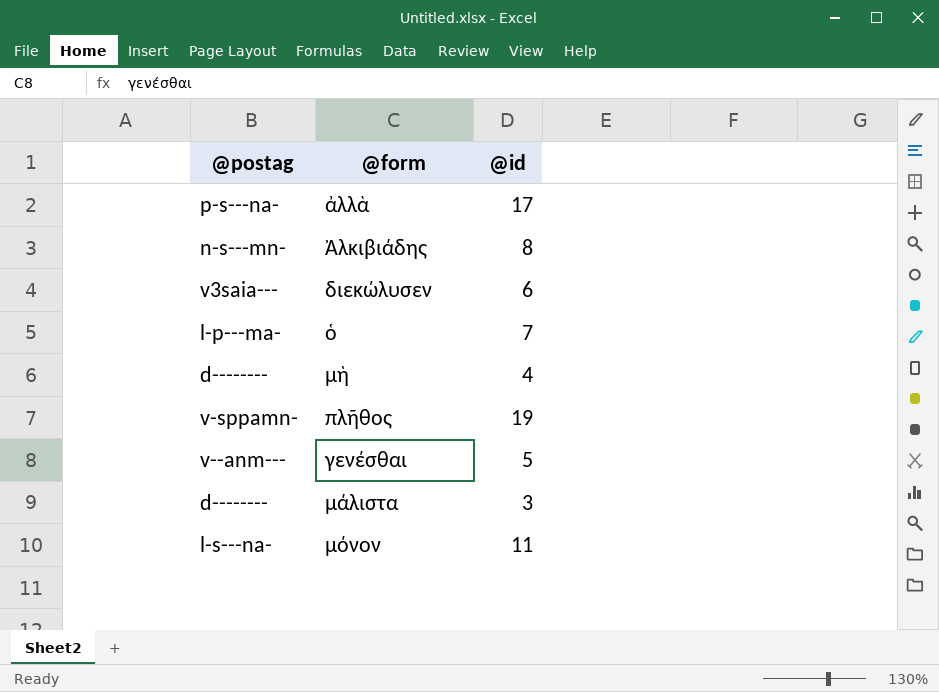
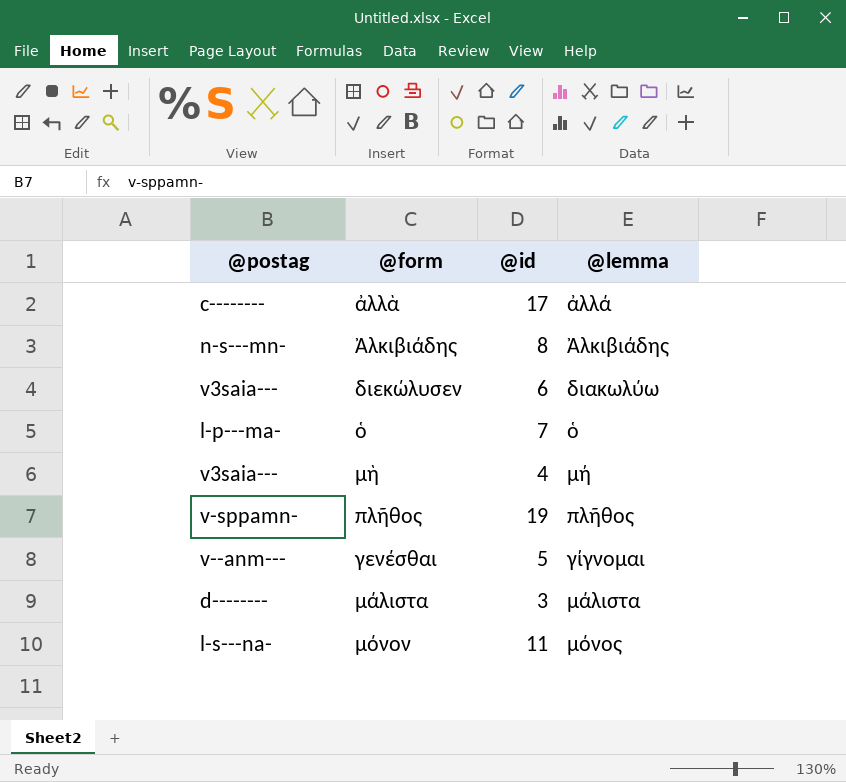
column @lemma | position: none -> 4
ἀλλὰ | @postag: p-s---na- -> c--------
μὴ | @postag: d-------- -> v3saia---

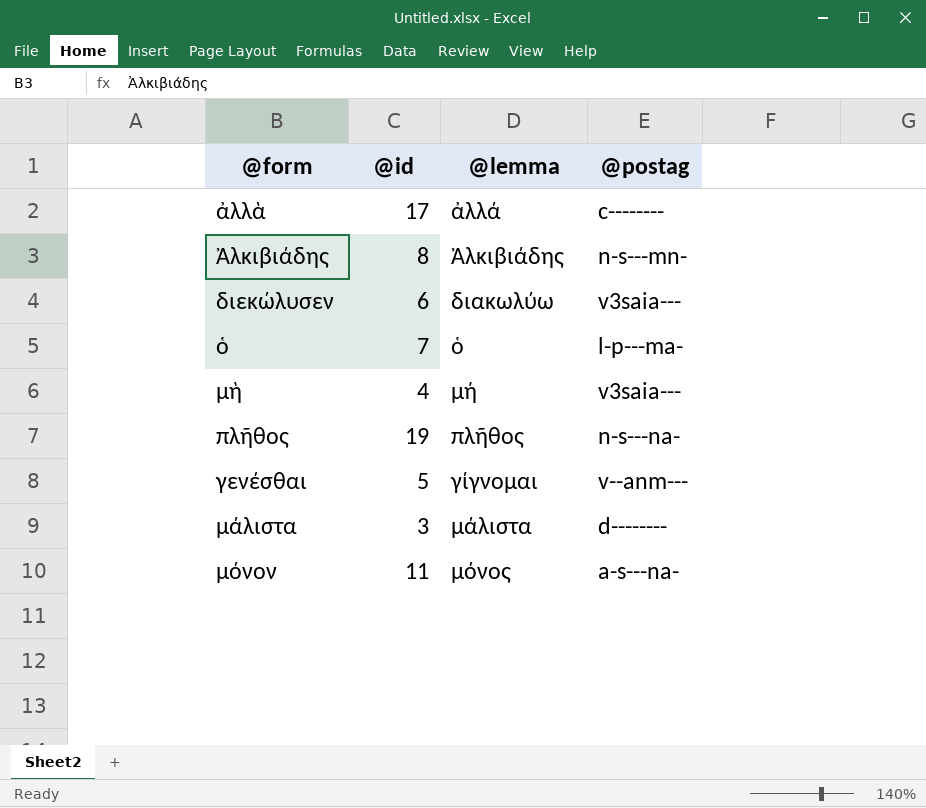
column @postag | position: 1 -> 4
πλῆθος | @postag: v-sppamn- -> n-s---na-
μόνον | @postag: l-s---na- -> a-s---na-

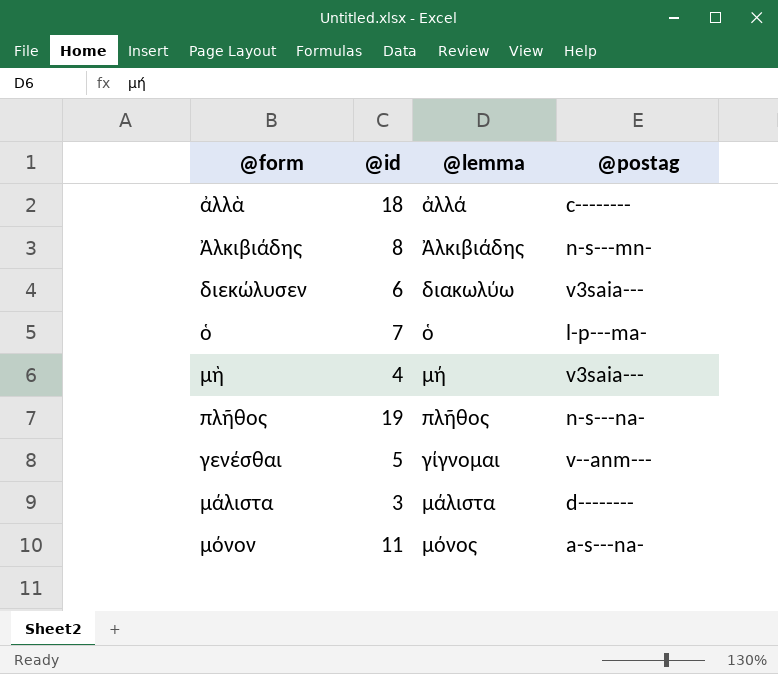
ἀλλὰ | @id: 17 -> 18

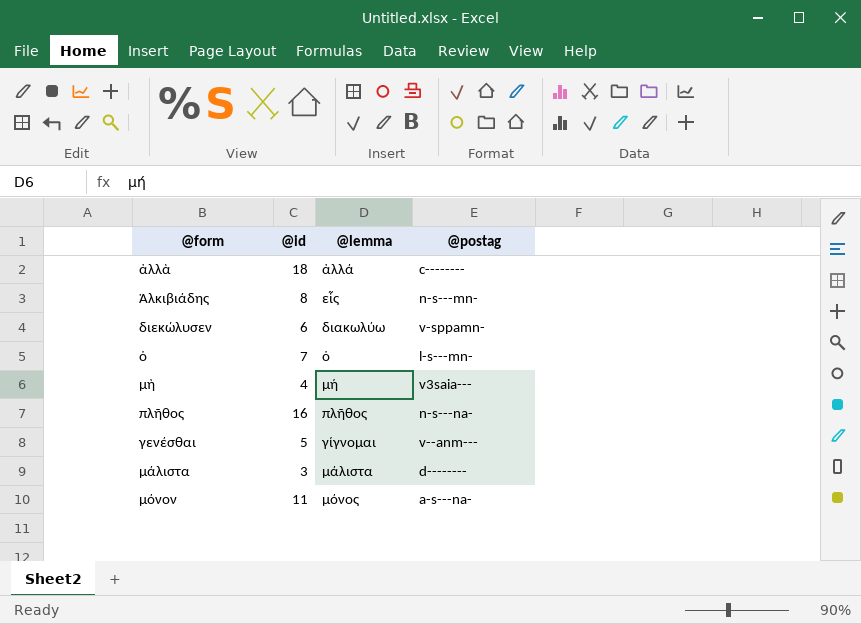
Ἀλκιβιάδης | @lemma: Ἀλκιβιάδης -> εἷς
διεκώλυσεν | @postag: v3saia--- -> v-sppamn-
ὁ | @postag: l-p---ma- -> l-s---mn-
πλῆθος | @id: 19 -> 16

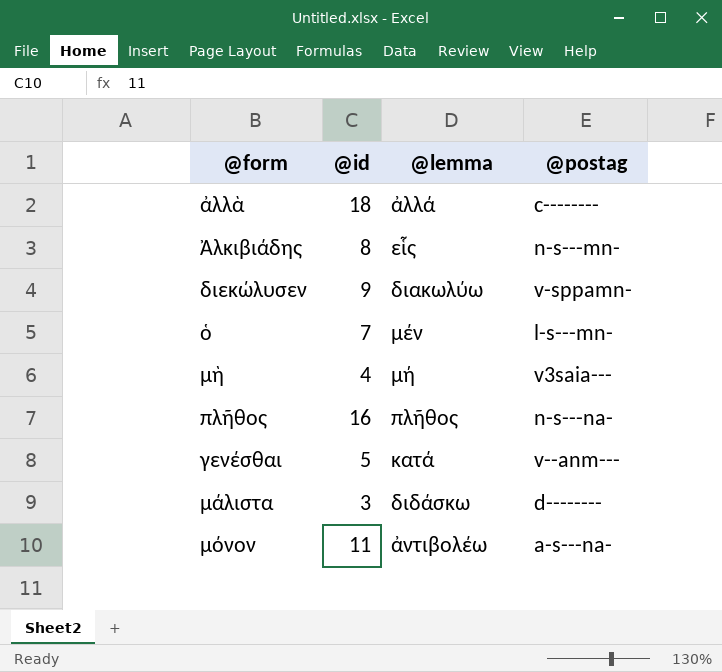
διεκώλυσεν | @id: 6 -> 9
ὁ | @lemma: ὁ -> μέν
γενέσθαι | @lemma: γίγνομαι -> κατά
μάλιστα | @lemma: μάλιστα -> διδάσκω
μόνον | @lemma: μόνος -> ἀντιβολέω

